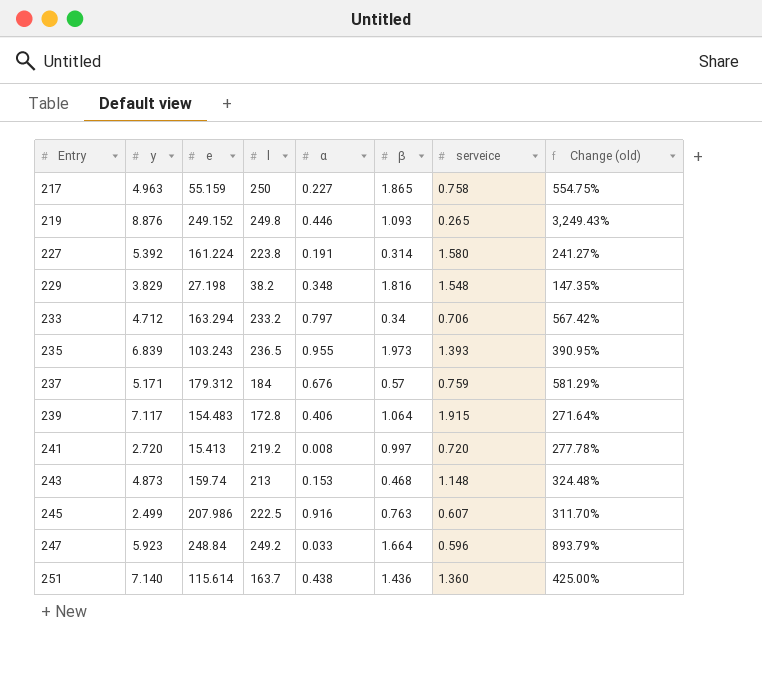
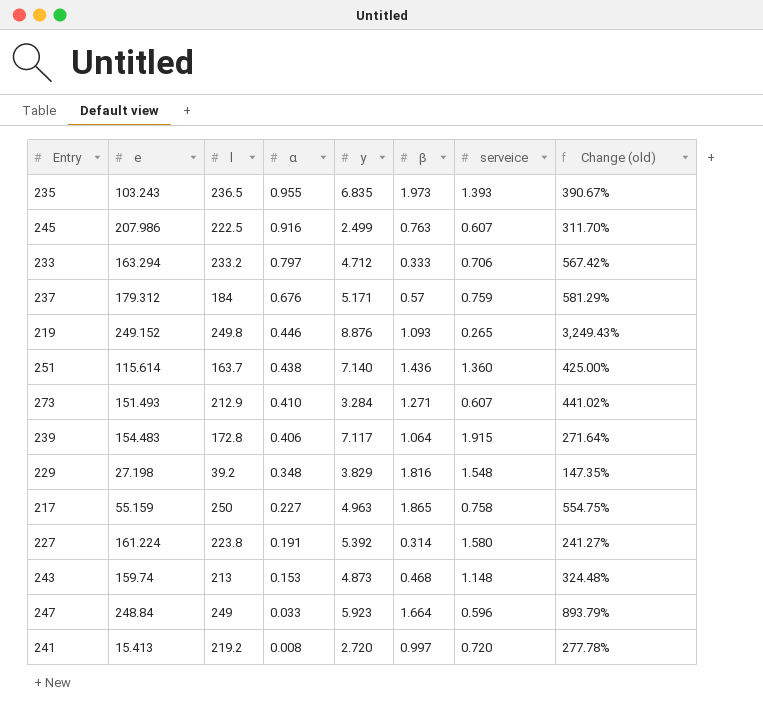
row order: Entry ascending -> α descending
column y | position: 2 -> 5
235 | y: 6.839 -> 6.835
235 | Change (old): 390.95% -> 390.67%
233 | β: 0.34 -> 0.333
row 273: none -> 151.493 | 212.9 | 0.410 | 3.284 | 1.271 | 0.607 | 441.02%
229 | l: 38.2 -> 39.2
247 | l: 249.2 -> 249

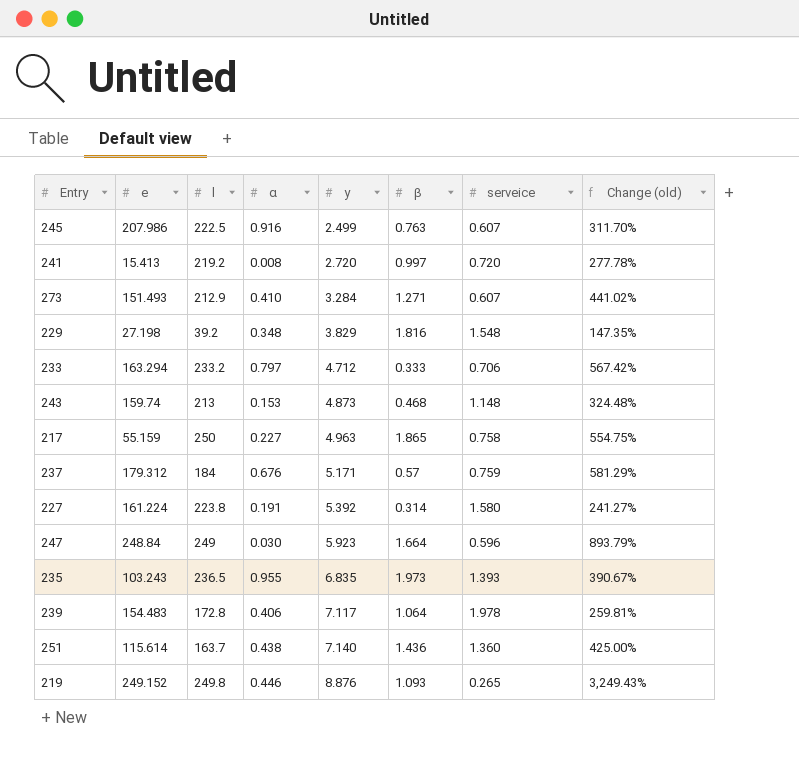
row order: α descending -> y ascending
247 | α: 0.033 -> 0.030
239 | serveice: 1.915 -> 1.978
239 | Change (old): 271.64% -> 259.81%

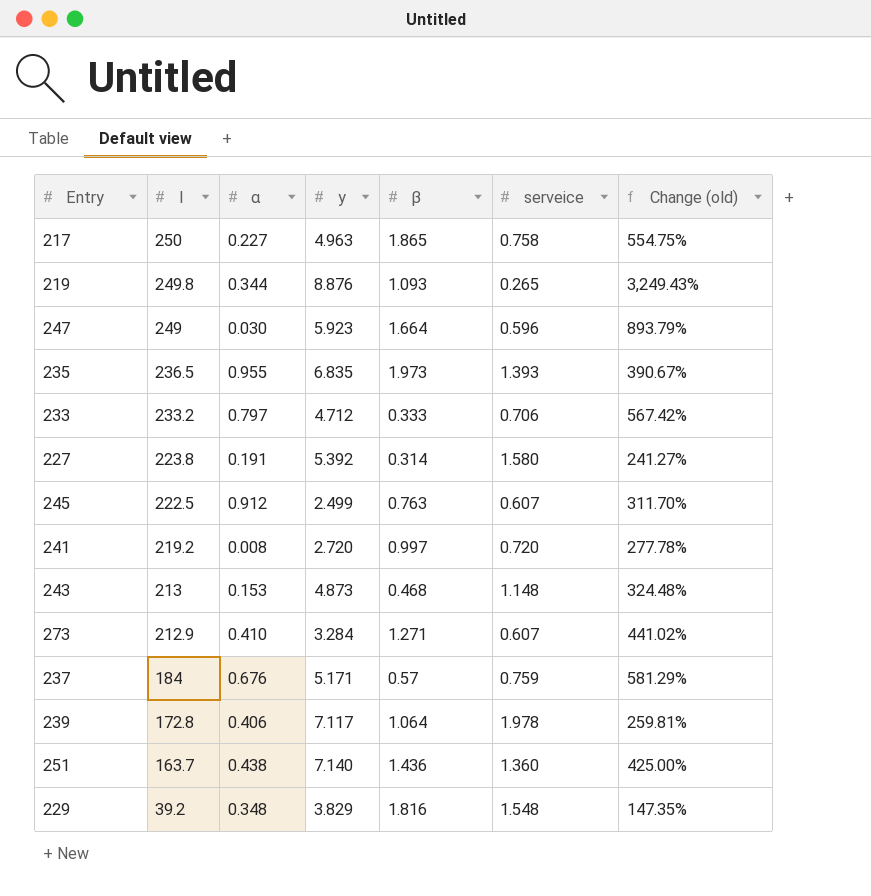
row order: y ascending -> l descending
column e | position: 2 -> none
219 | α: 0.446 -> 0.344
245 | α: 0.916 -> 0.912

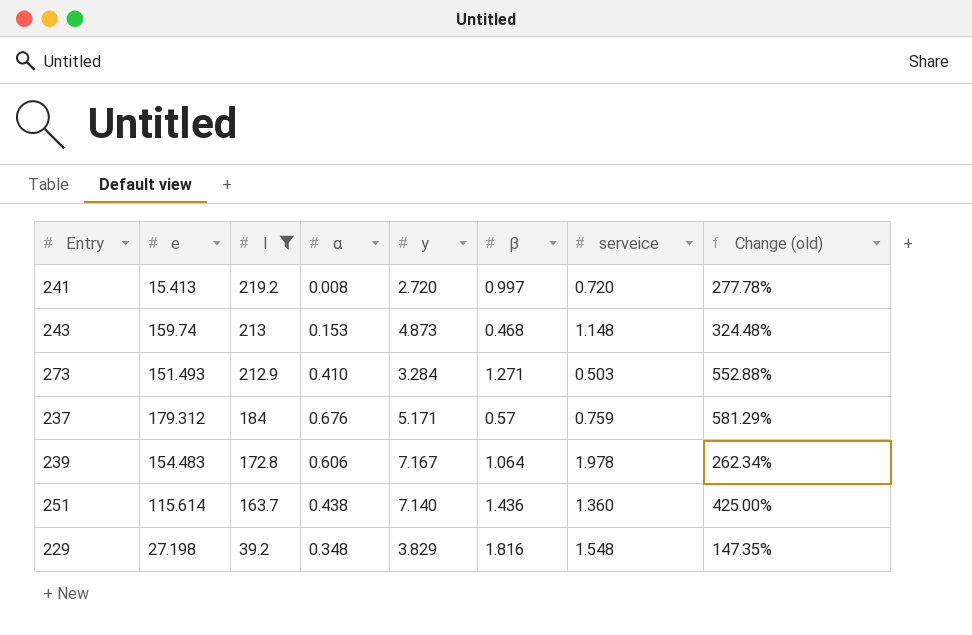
filter: none -> l <= 219.2
column e | position: none -> 2
273 | serveice: 0.607 -> 0.503
273 | Change (old): 441.02% -> 552.88%
239 | α: 0.406 -> 0.606
239 | y: 7.117 -> 7.167
239 | Change (old): 259.81% -> 262.34%

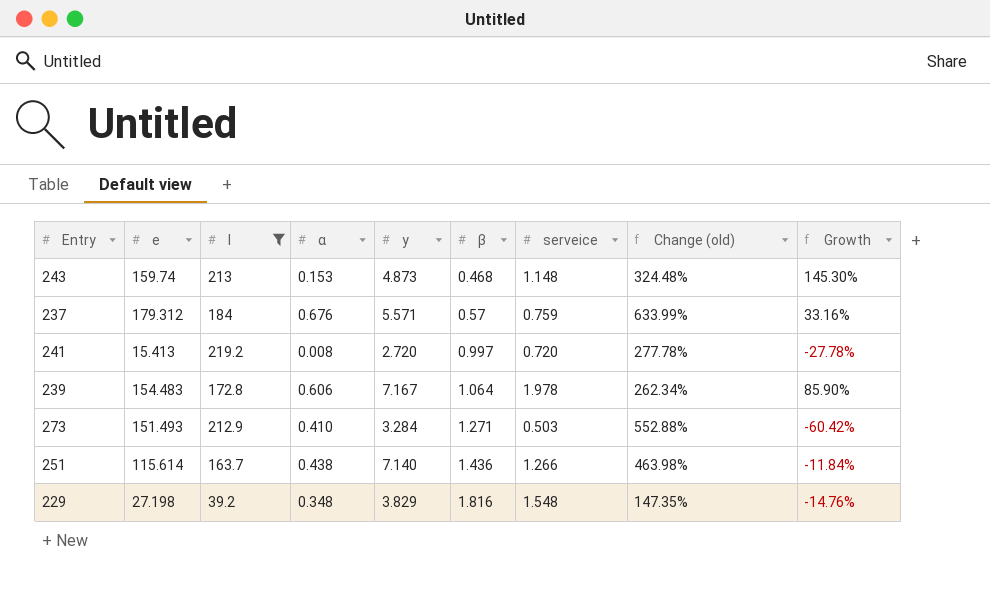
row order: l descending -> β ascending
column Growth | formula: none -> ([serveice] - [β]) / [β]
237 | y: 5.171 -> 5.571
237 | Change (old): 581.29% -> 633.99%
251 | serveice: 1.360 -> 1.266
251 | Change (old): 425.00% -> 463.98%

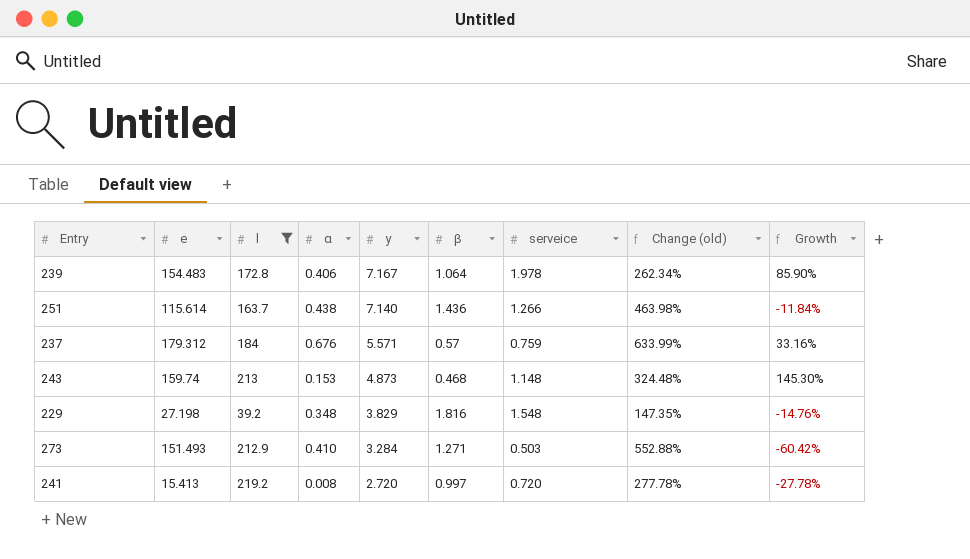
row order: β ascending -> y descending
239 | α: 0.606 -> 0.406

